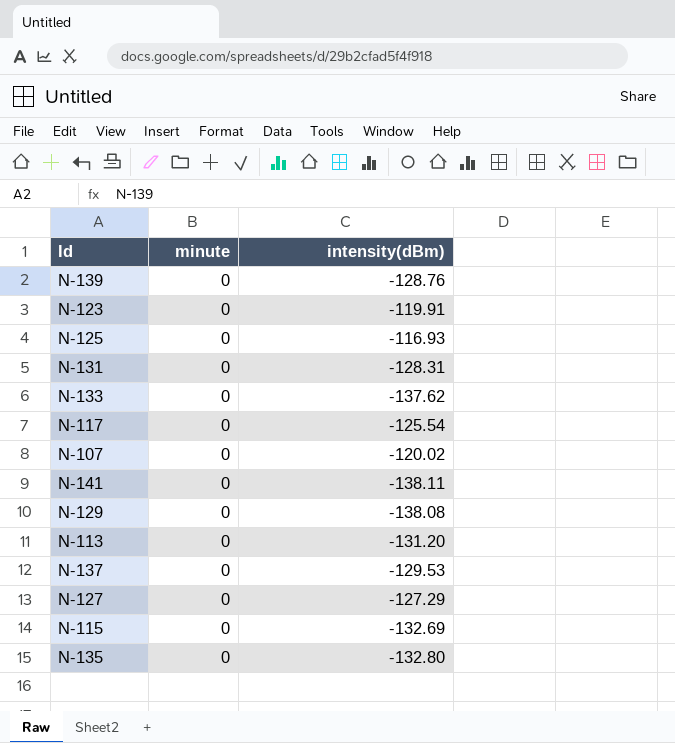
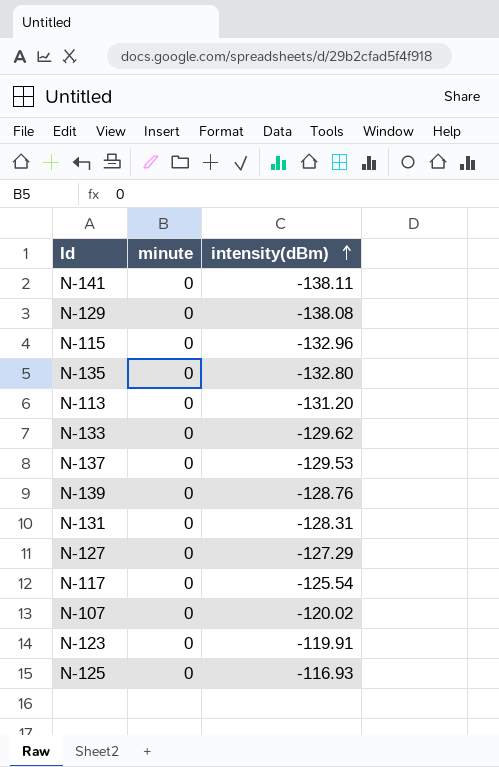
row order: none -> intensity(dBm) ascending
N-115 | intensity(dBm): -132.69 -> -132.96
N-133 | intensity(dBm): -137.62 -> -129.62

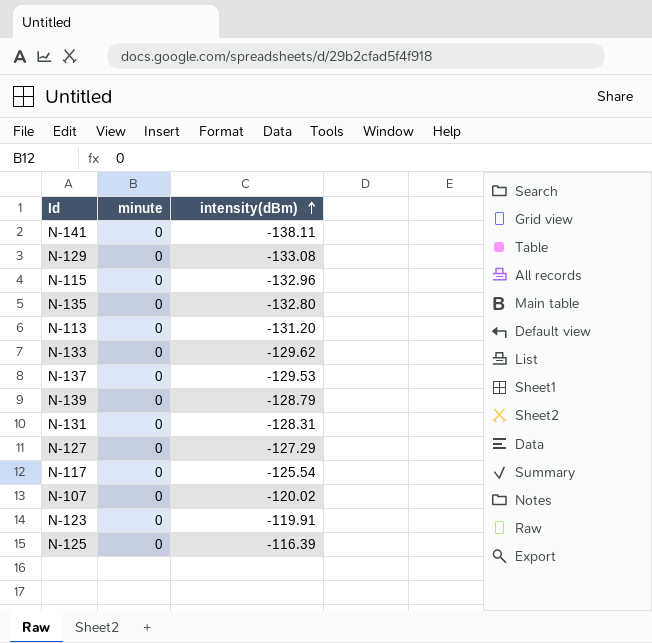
N-129 | intensity(dBm): -138.08 -> -133.08
N-139 | intensity(dBm): -128.76 -> -128.79
N-125 | intensity(dBm): -116.93 -> -116.39

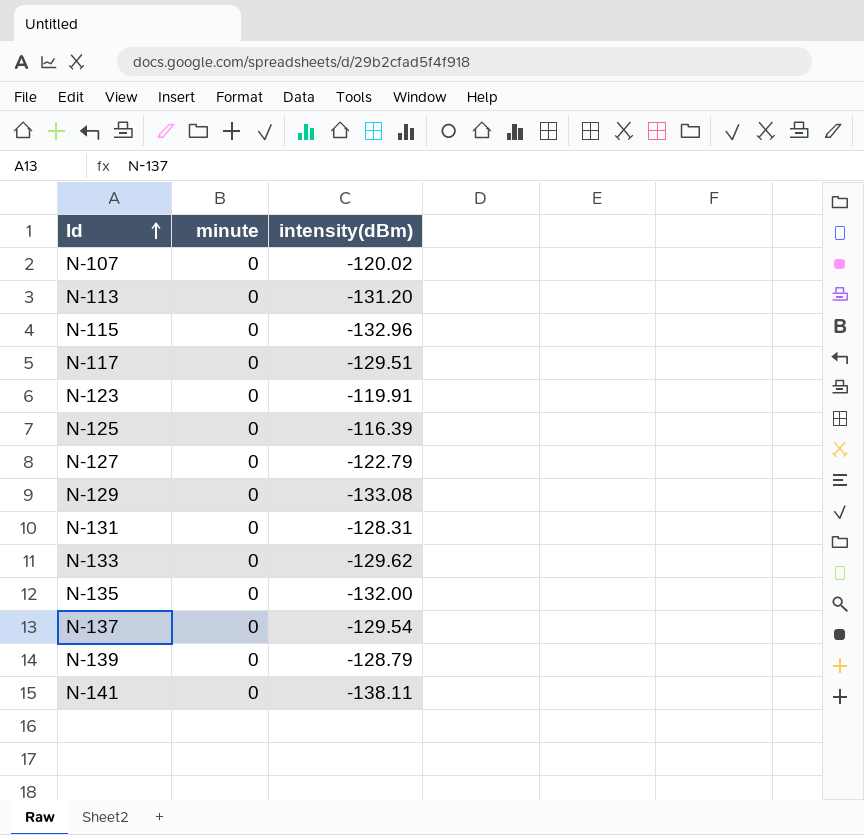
row order: intensity(dBm) ascending -> Id ascending
N-117 | intensity(dBm): -125.54 -> -129.51
N-127 | intensity(dBm): -127.29 -> -122.79
N-135 | intensity(dBm): -132.80 -> -132.00
N-137 | intensity(dBm): -129.53 -> -129.54

